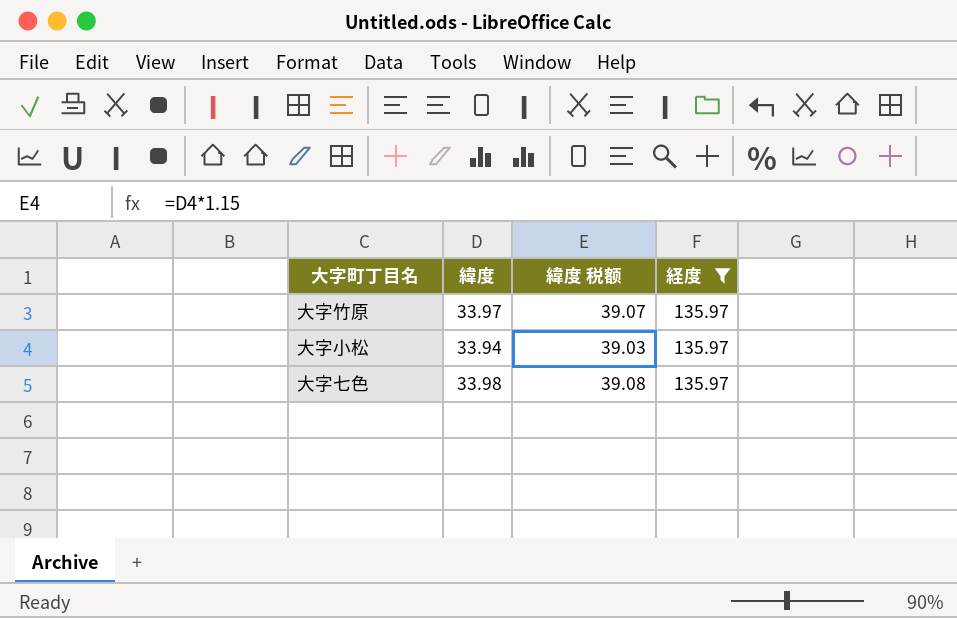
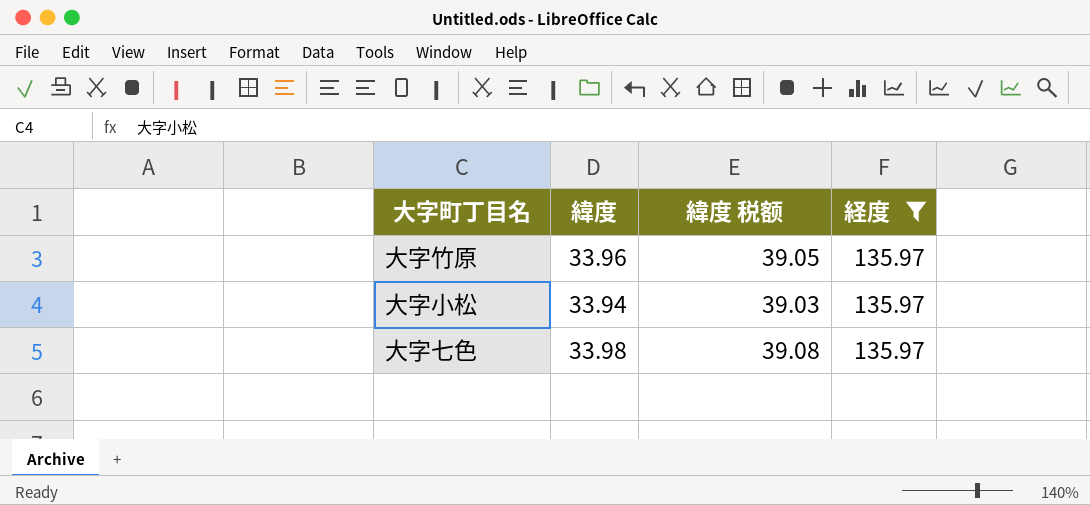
大字竹原 | 緯度: 33.97 -> 33.96
大字竹原 | 緯度 税额: 39.07 -> 39.05

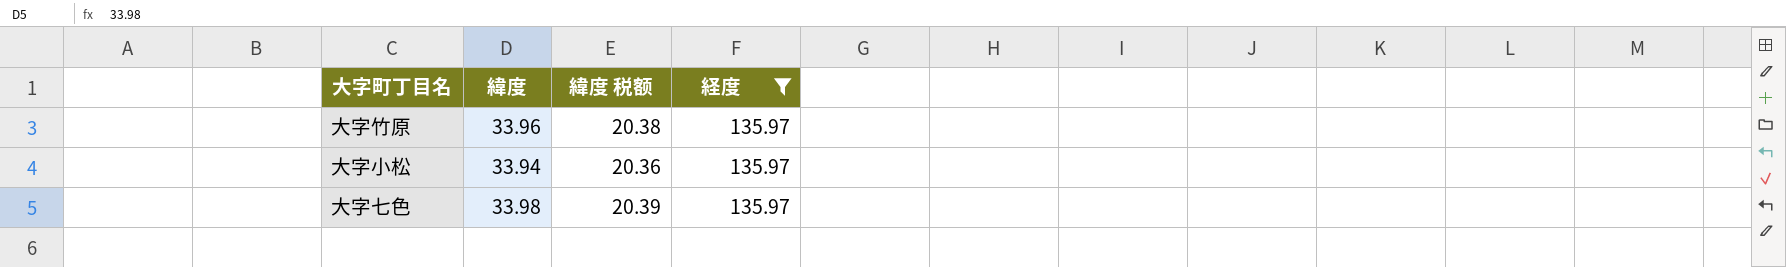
column 緯度 税额 | formula: [緯度] * 1.15 -> [緯度] * 0.6

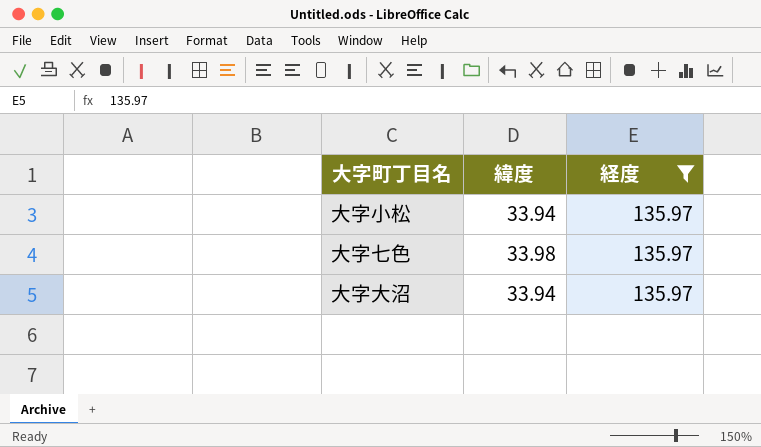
column 緯度 税额 | formula: [緯度] * 0.6 -> none
row 大字竹原: 33.96 | 20.38 | 135.97 -> none
row 大字大沼: none -> 33.94 | 135.97

